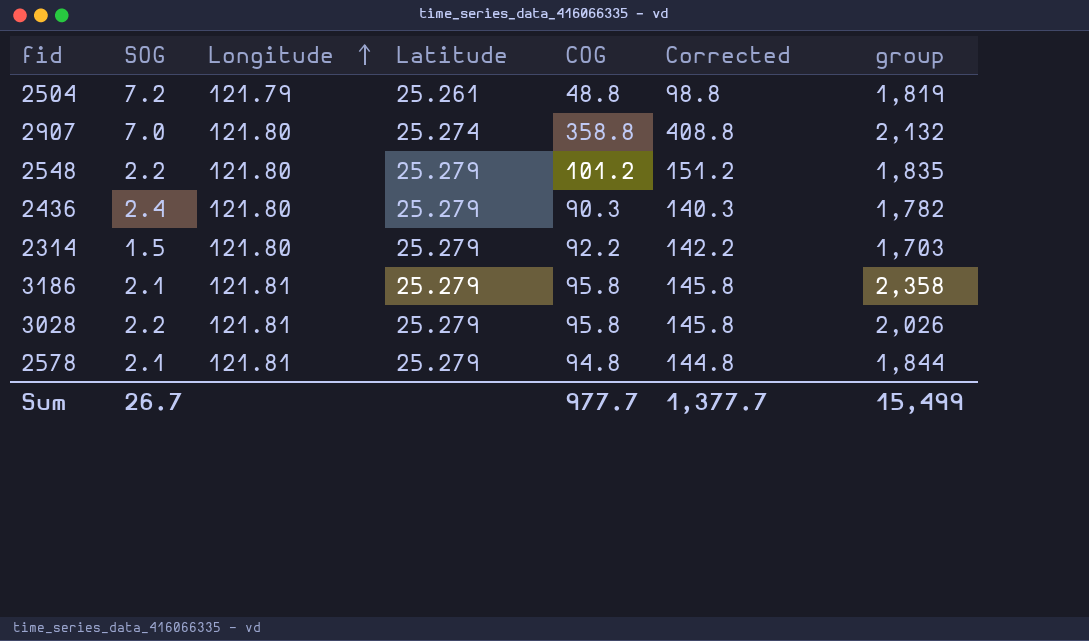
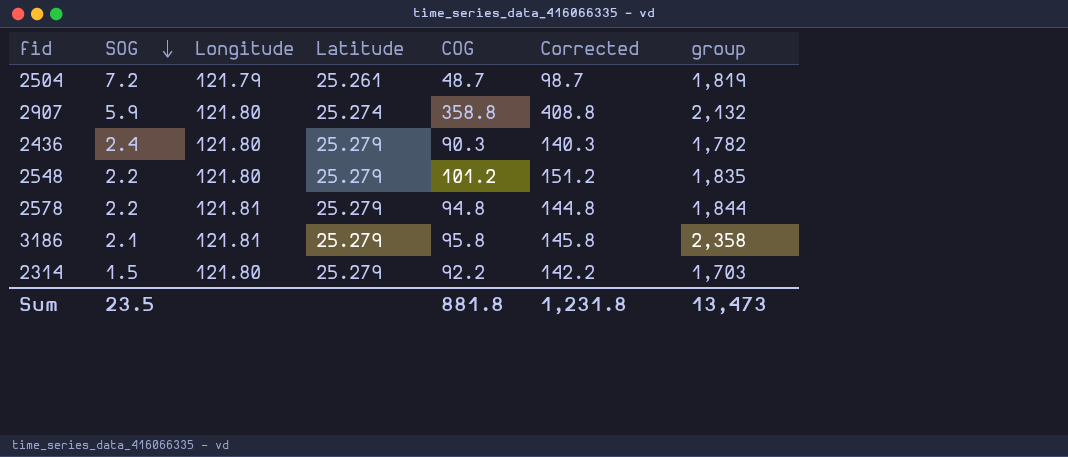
row order: Longitude ascending -> SOG descending
row 3028: 2.2 | 121.81 | 25.279 | 95.8 | 145.8 | 2,026 -> none
2504 | COG: 48.8 -> 48.7
2504 | Corrected: 98.8 -> 98.7
2907 | SOG: 7.0 -> 5.9
2578 | SOG: 2.1 -> 2.2
Sum | SOG: 26.7 -> 23.5
Sum | COG: 977.7 -> 881.8
Sum | Corrected: 1,377.7 -> 1,231.8
Sum | group: 15,499 -> 13,473

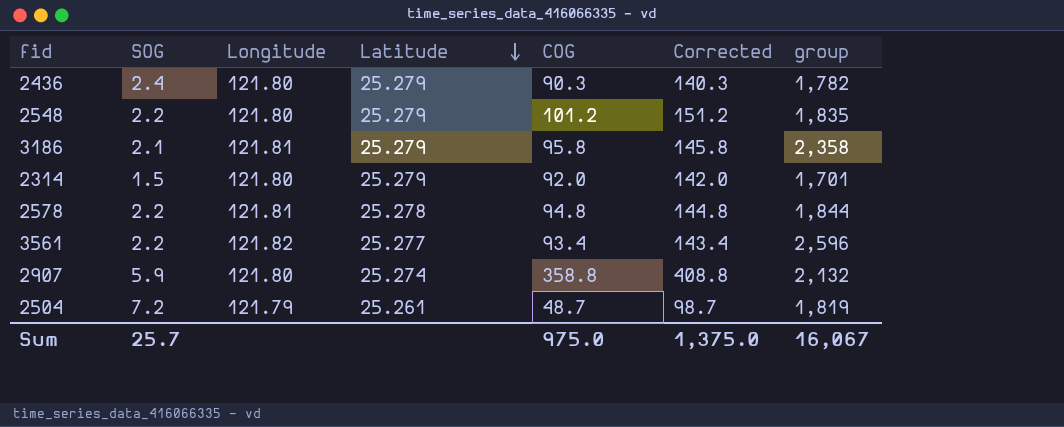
row order: SOG descending -> Latitude descending
2314 | COG: 92.2 -> 92.0
2314 | Corrected: 142.2 -> 142.0
2314 | group: 1,703 -> 1,701
2578 | Latitude: 25.279 -> 25.278
row 3561: none -> 2.2 | 121.82 | 25.277 | 93.4 | 143.4 | 2,596
Sum | SOG: 23.5 -> 25.7
Sum | COG: 881.8 -> 975.0
Sum | Corrected: 1,231.8 -> 1,375.0
Sum | group: 13,473 -> 16,067

